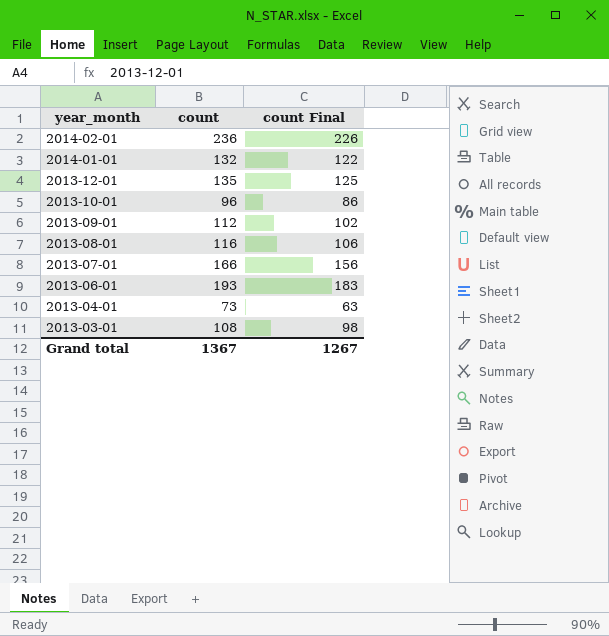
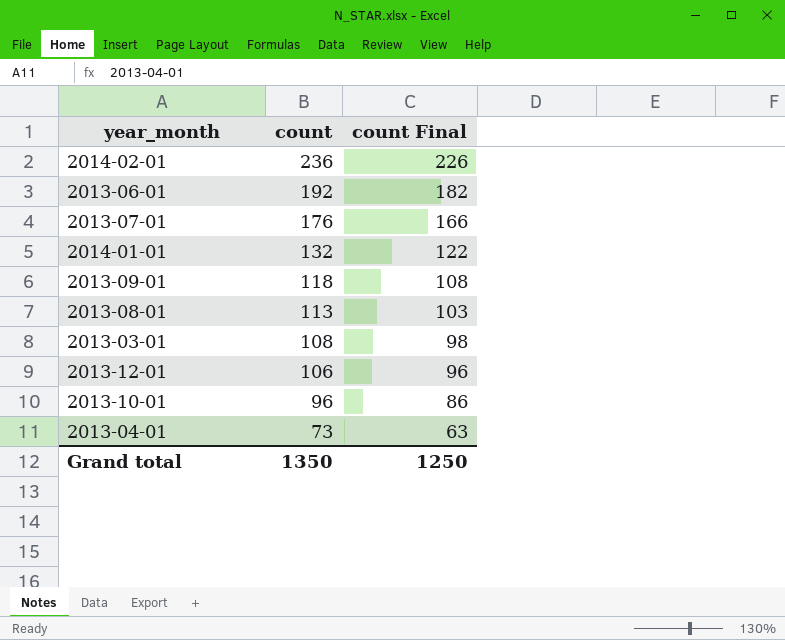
row order: year_month descending -> count descending
2013-06-01 | count: 193 -> 192
2013-06-01 | count Final: 183 -> 182
2013-07-01 | count: 166 -> 176
2013-07-01 | count Final: 156 -> 166
2013-09-01 | count: 112 -> 118
2013-09-01 | count Final: 102 -> 108
2013-08-01 | count: 116 -> 113
2013-08-01 | count Final: 106 -> 103
2013-12-01 | count: 135 -> 106
2013-12-01 | count Final: 125 -> 96
Grand total | count: 1367 -> 1350
Grand total | count Final: 1267 -> 1250

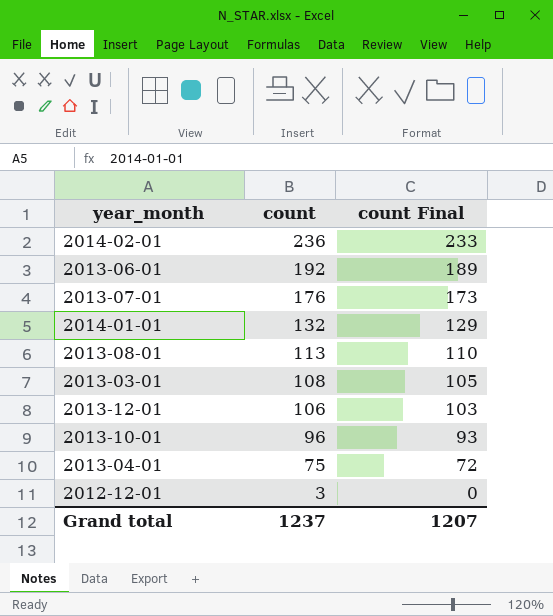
column count Final | formula: [count] - 10 -> [count] - 3
row 2013-09-01: 118 | 108 -> none
2013-04-01 | count: 73 -> 75
row 2012-12-01: none -> 3 | 0
Grand total | count: 1350 -> 1237
Grand total | count Final: 1250 -> 1207

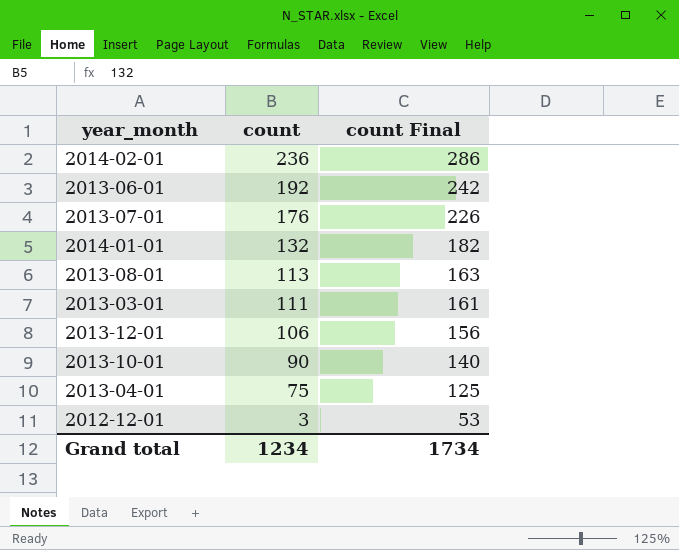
column count Final | formula: [count] - 3 -> [count] + 50
2013-03-01 | count: 108 -> 111
2013-10-01 | count: 96 -> 90
Grand total | count: 1237 -> 1234
Grand total | count Final: 1207 -> 1734

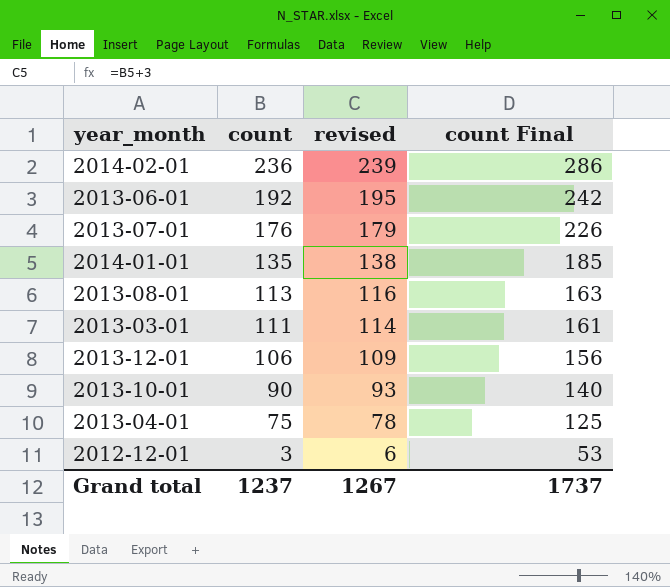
column revised | formula: none -> [count] + 3
2014-01-01 | count: 132 -> 135
2014-01-01 | count Final: 182 -> 185
Grand total | count: 1234 -> 1237
Grand total | count Final: 1734 -> 1737

